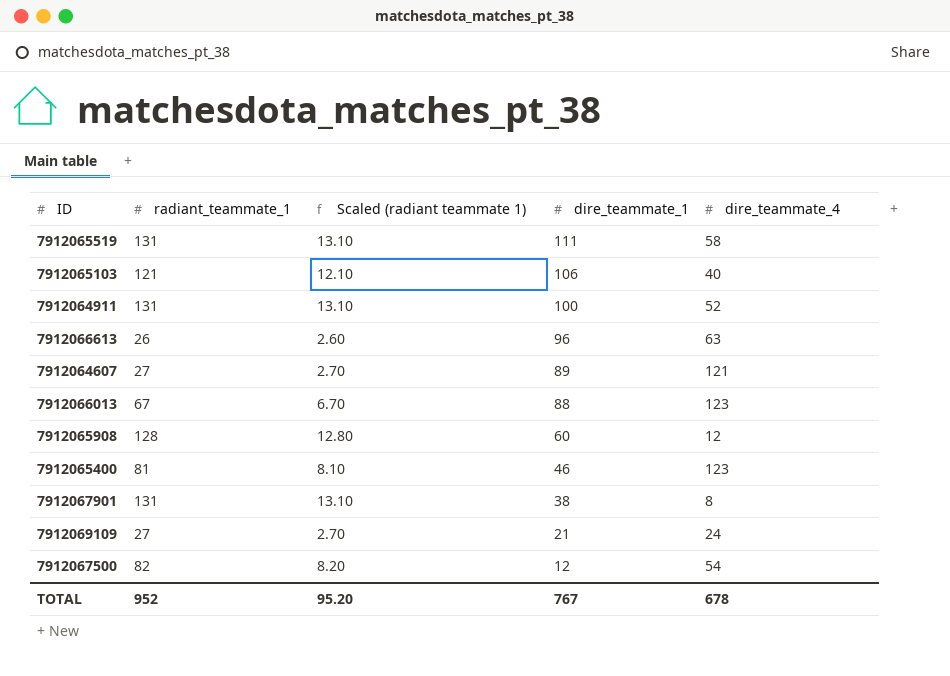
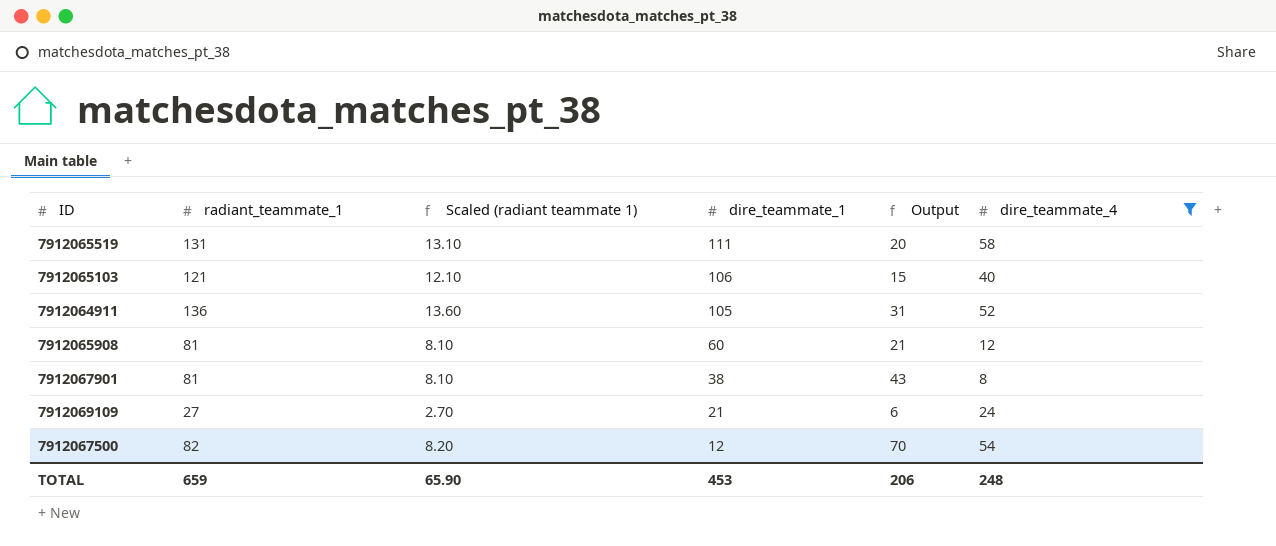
filter: none -> dire_teammate_4 <= 58
column Output | formula: none -> [radiant_teammate_1] - [dire_teammate_1]
7912064911 | radiant_teammate_1: 131 -> 136
7912064911 | Scaled (radiant teammate 1): 13.10 -> 13.60
7912064911 | dire_teammate_1: 100 -> 105
7912065908 | radiant_teammate_1: 128 -> 81
7912065908 | Scaled (radiant teammate 1): 12.80 -> 8.10
7912067901 | radiant_teammate_1: 131 -> 81
7912067901 | Scaled (radiant teammate 1): 13.10 -> 8.10
TOTAL | radiant_teammate_1: 952 -> 659
TOTAL | Scaled (radiant teammate 1): 95.20 -> 65.90
TOTAL | dire_teammate_1: 767 -> 453
TOTAL | dire_teammate_4: 678 -> 248

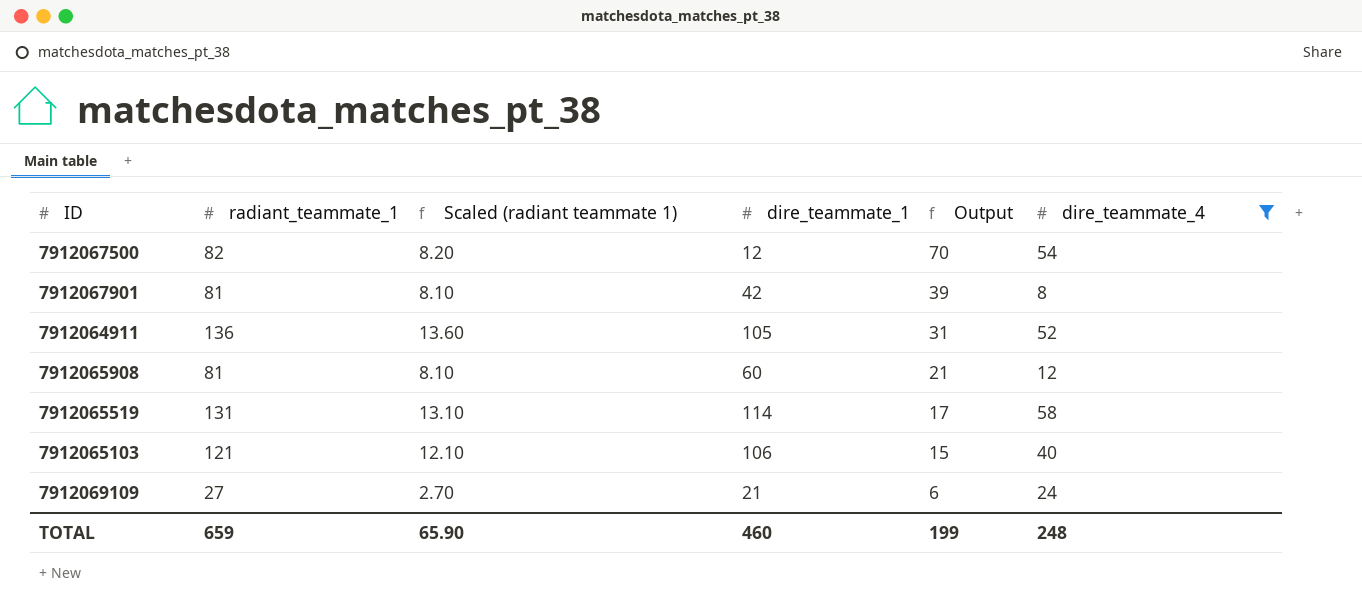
row order: dire_teammate_1 descending -> Output descending
7912067901 | dire_teammate_1: 38 -> 42
7912067901 | Output: 43 -> 39
7912065519 | dire_teammate_1: 111 -> 114
7912065519 | Output: 20 -> 17
TOTAL | dire_teammate_1: 453 -> 460
TOTAL | Output: 206 -> 199

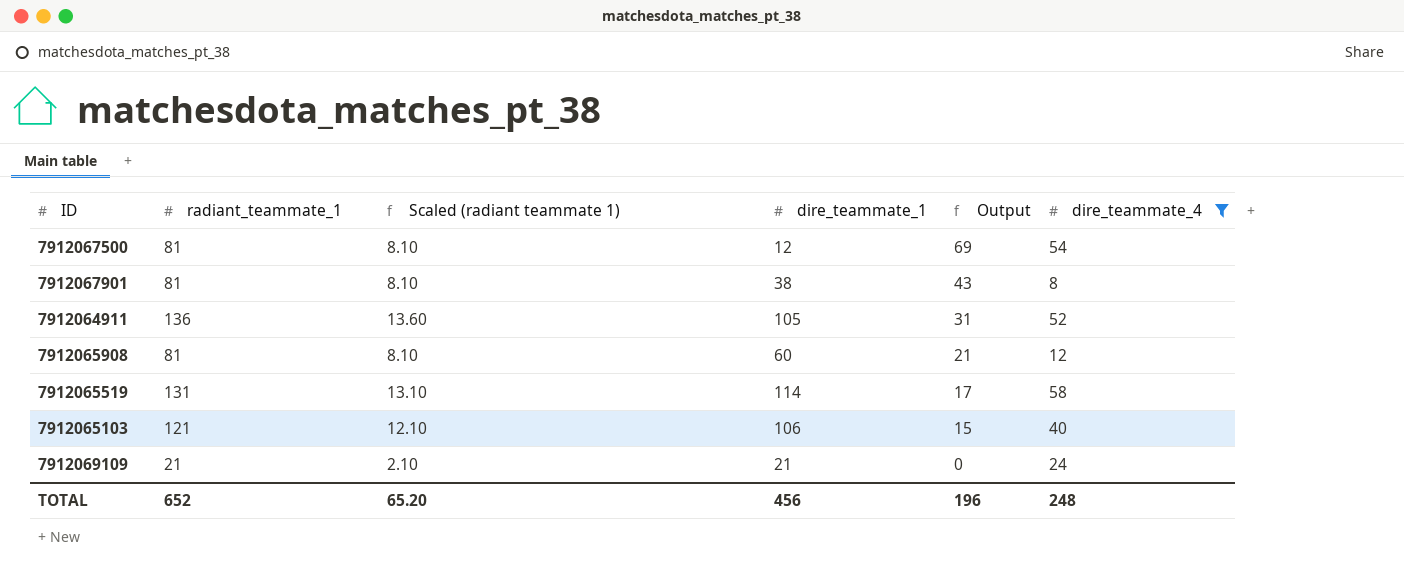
7912067500 | radiant_teammate_1: 82 -> 81
7912067500 | Scaled (radiant teammate 1): 8.20 -> 8.10
7912067500 | Output: 70 -> 69
7912067901 | dire_teammate_1: 42 -> 38
7912067901 | Output: 39 -> 43
7912069109 | radiant_teammate_1: 27 -> 21
7912069109 | Scaled (radiant teammate 1): 2.70 -> 2.10
7912069109 | Output: 6 -> 0
TOTAL | radiant_teammate_1: 659 -> 652
TOTAL | Scaled (radiant teammate 1): 65.90 -> 65.20
TOTAL | dire_teammate_1: 460 -> 456
TOTAL | Output: 199 -> 196

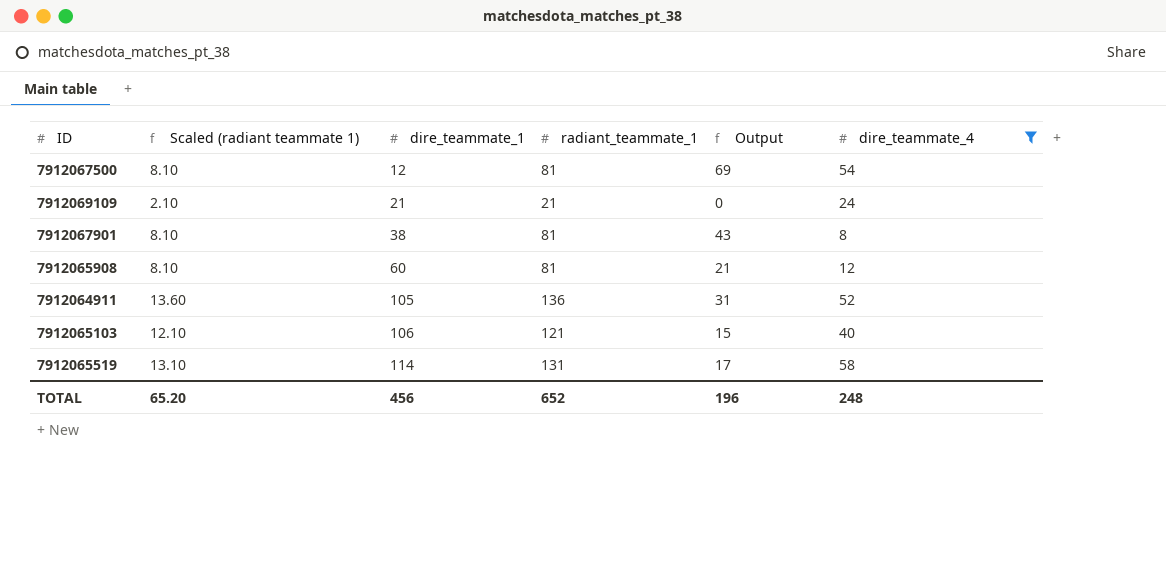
row order: Output descending -> dire_teammate_1 ascending
column radiant_teammate_1 | position: 2 -> 4

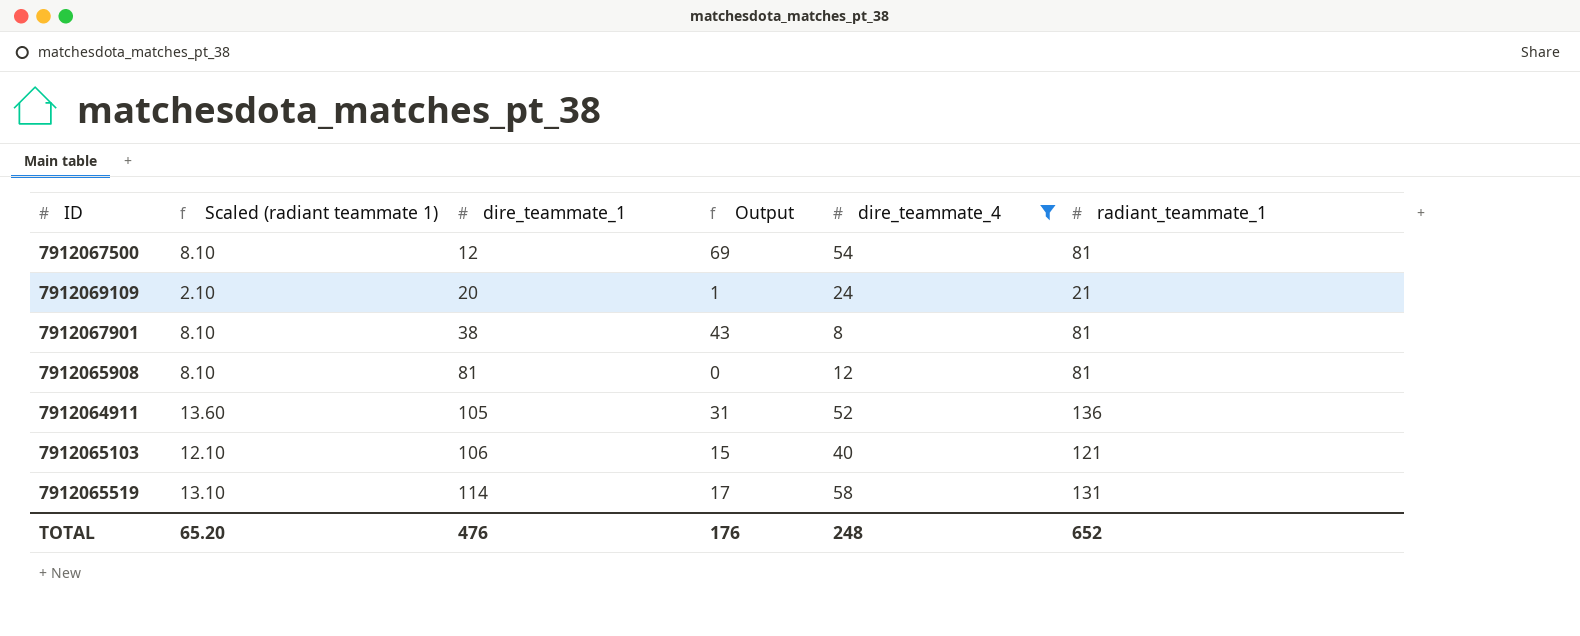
column radiant_teammate_1 | position: 4 -> 6
7912069109 | dire_teammate_1: 21 -> 20
7912069109 | Output: 0 -> 1
7912065908 | dire_teammate_1: 60 -> 81
7912065908 | Output: 21 -> 0
TOTAL | dire_teammate_1: 456 -> 476
TOTAL | Output: 196 -> 176

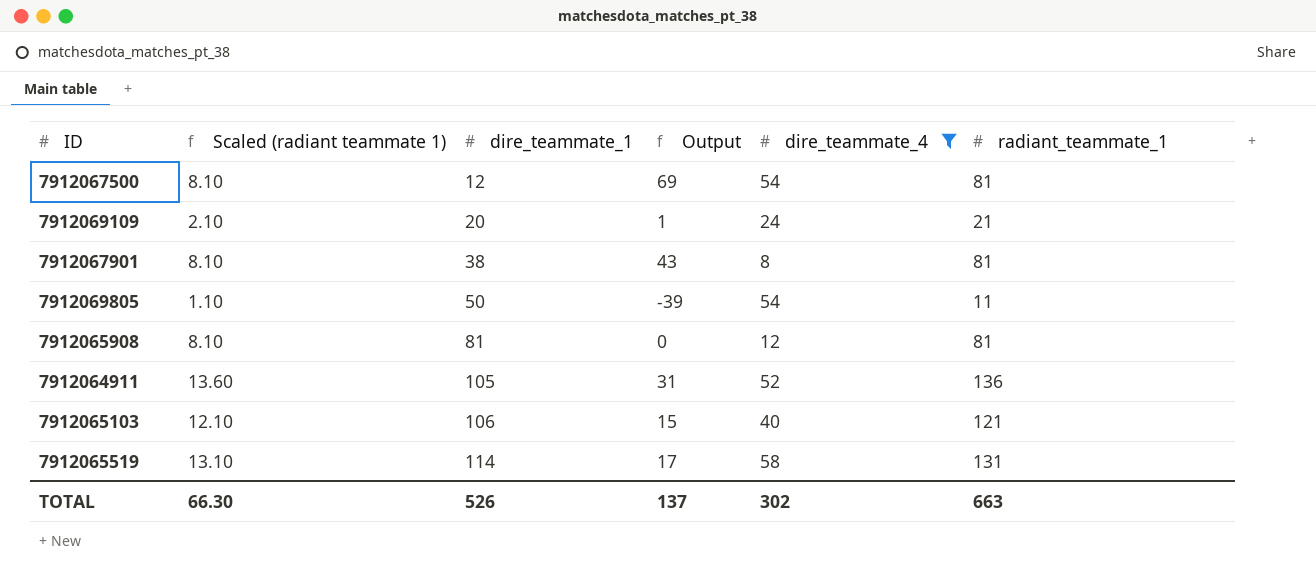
row 7912069805: none -> 1.10 | 50 | -39 | 54 | 11
TOTAL | Scaled (radiant teammate 1): 65.20 -> 66.30
TOTAL | dire_teammate_1: 476 -> 526
TOTAL | Output: 176 -> 137
TOTAL | dire_teammate_4: 248 -> 302
TOTAL | radiant_teammate_1: 652 -> 663

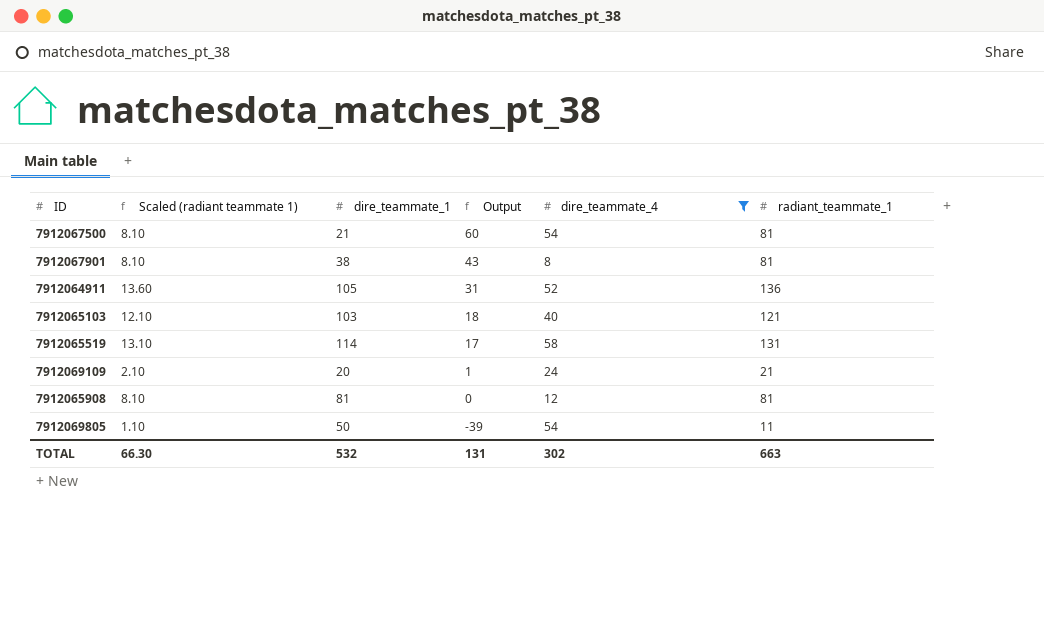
row order: dire_teammate_1 ascending -> Output descending
7912067500 | dire_teammate_1: 12 -> 21
7912067500 | Output: 69 -> 60
7912065103 | dire_teammate_1: 106 -> 103
7912065103 | Output: 15 -> 18
TOTAL | dire_teammate_1: 526 -> 532
TOTAL | Output: 137 -> 131

